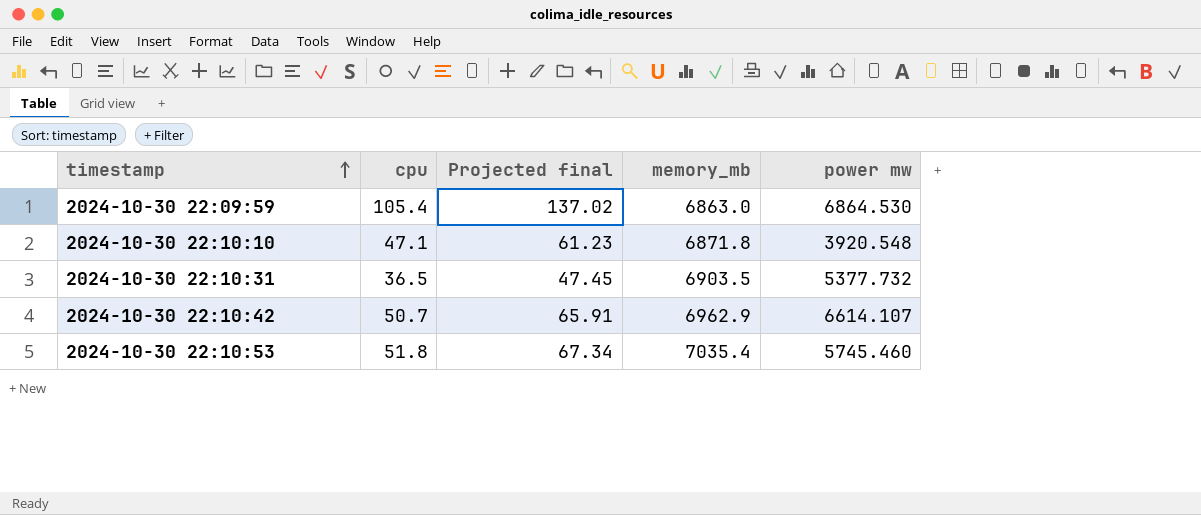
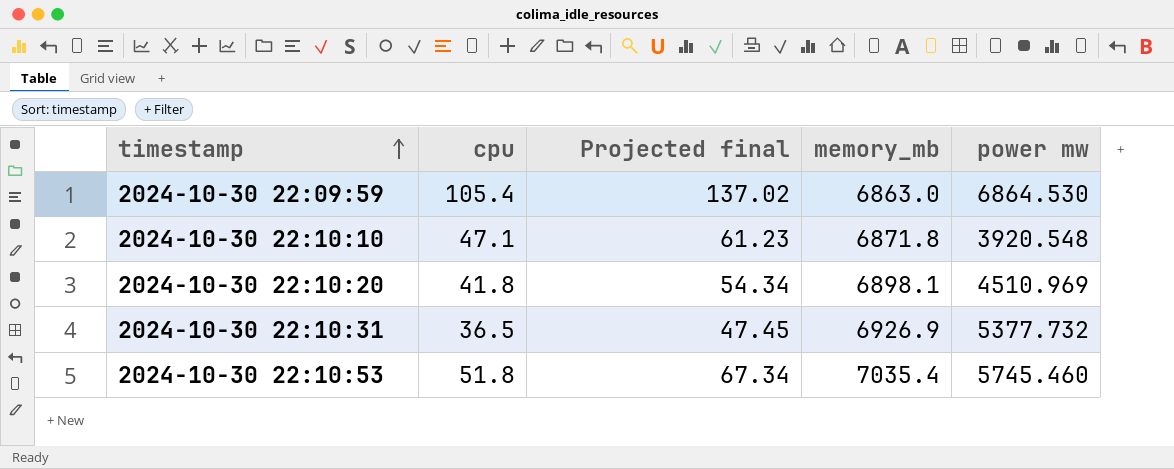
row 2024-10-30 22:10:42: 50.7 | 65.91 | 6962.9 | 6614.107 -> none
row 2024-10-30 22:10:20: none -> 41.8 | 54.34 | 6898.1 | 4510.969
2024-10-30 22:10:31 | memory_mb: 6903.5 -> 6926.9

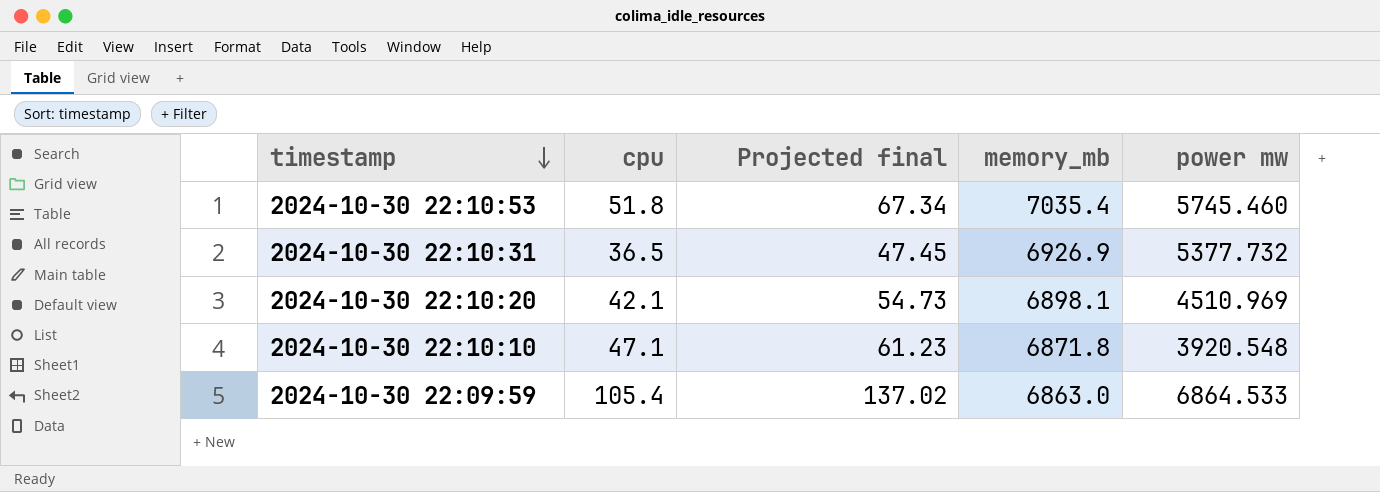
row order: timestamp ascending -> timestamp descending
2024-10-30 22:10:20 | cpu: 41.8 -> 42.1
2024-10-30 22:10:20 | Projected final: 54.34 -> 54.73
2024-10-30 22:09:59 | power mw: 6864.530 -> 6864.533

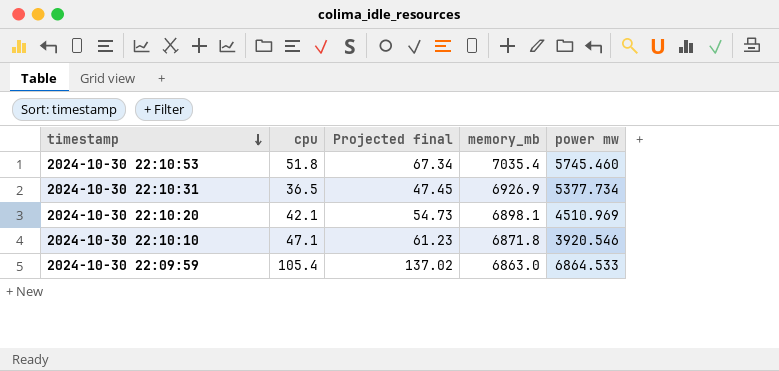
2024-10-30 22:10:31 | power mw: 5377.732 -> 5377.734
2024-10-30 22:10:10 | power mw: 3920.548 -> 3920.546

